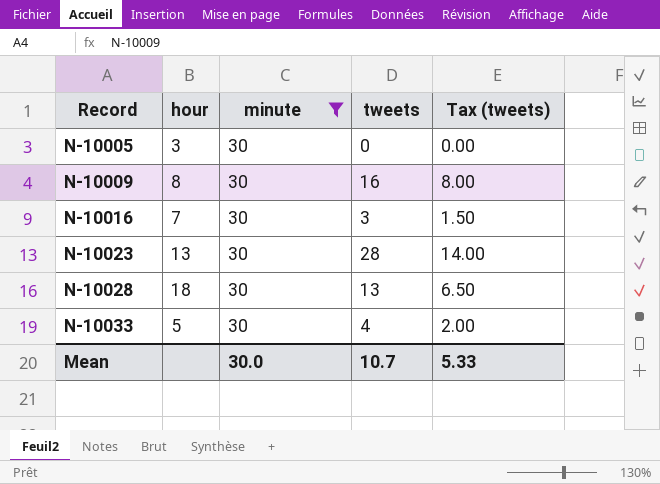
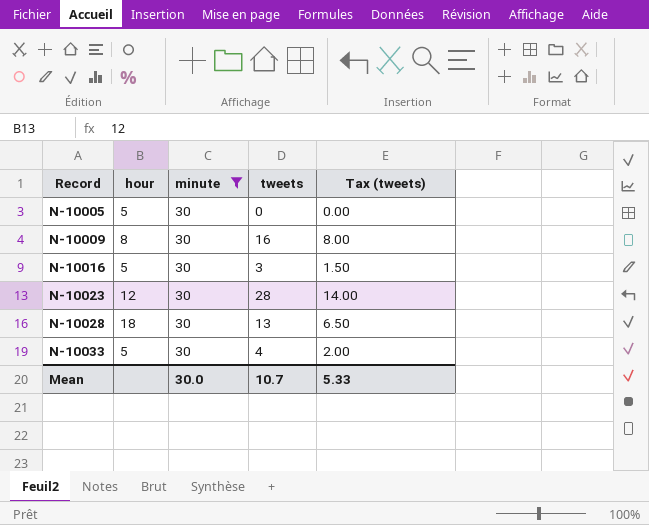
N-10005 | hour: 3 -> 5
N-10016 | hour: 7 -> 5
N-10023 | hour: 13 -> 12

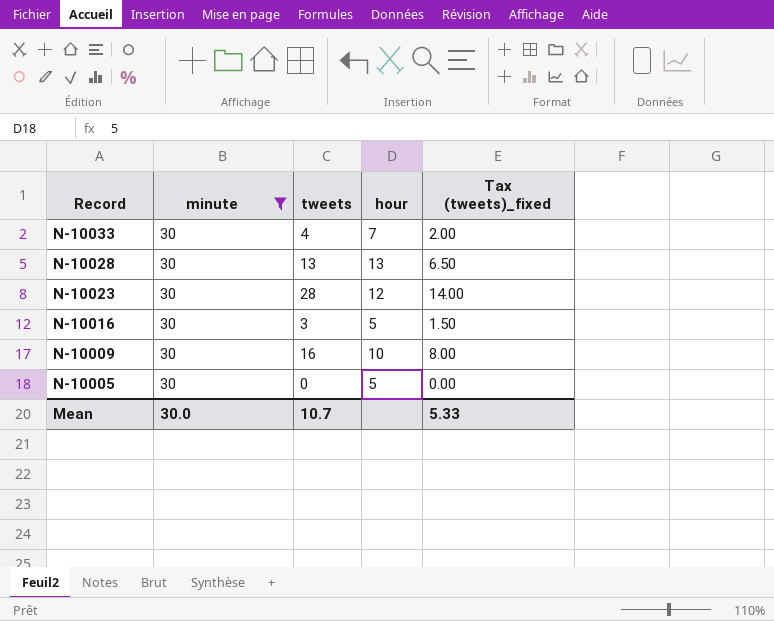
row order: Record ascending -> Record descending
column hour | position: 2 -> 4
column name: Tax (tweets) -> Tax (tweets)_fixed
N-10033 | hour: 5 -> 7
N-10028 | hour: 18 -> 13
N-10009 | hour: 8 -> 10

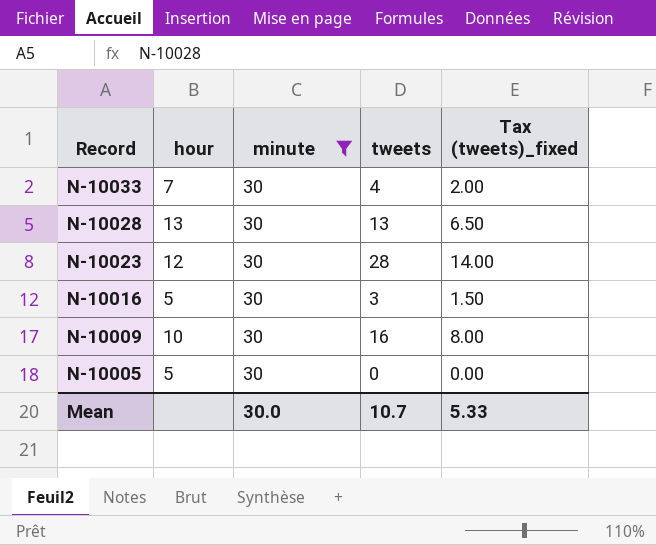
column hour | position: 4 -> 2

